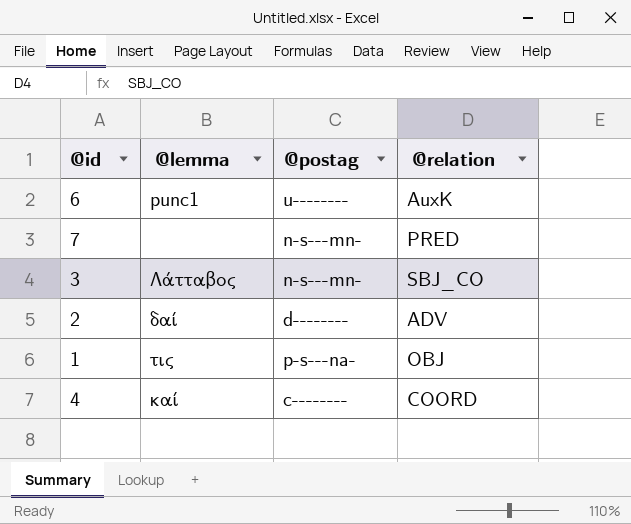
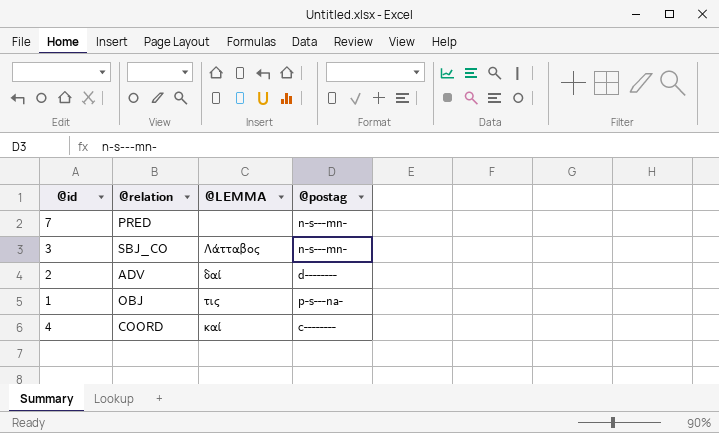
column @relation | position: 4 -> 2
column name: @lemma -> @LEMMA
row 6: punc1 | u-------- | AuxK -> none

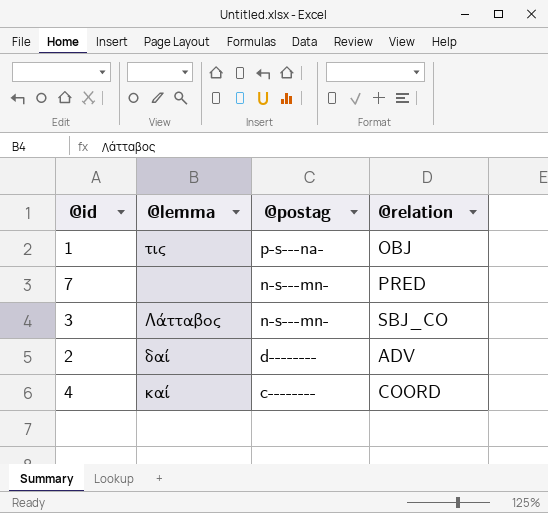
row order: none -> @postag descending
column name: @LEMMA -> @lemma
column @relation | position: 2 -> 4

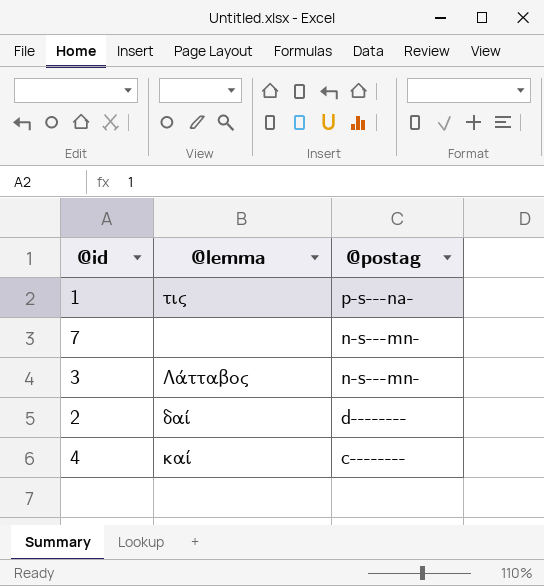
column @relation | position: 4 -> none

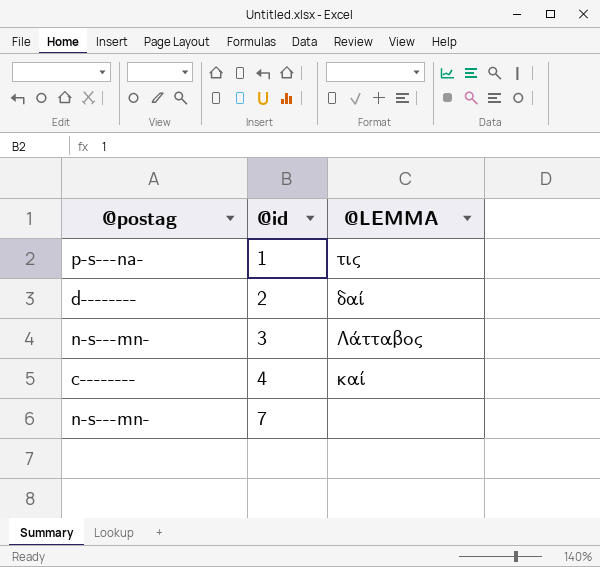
row order: @postag descending -> @id ascending
column @postag | position: 3 -> 1
column name: @lemma -> @LEMMA

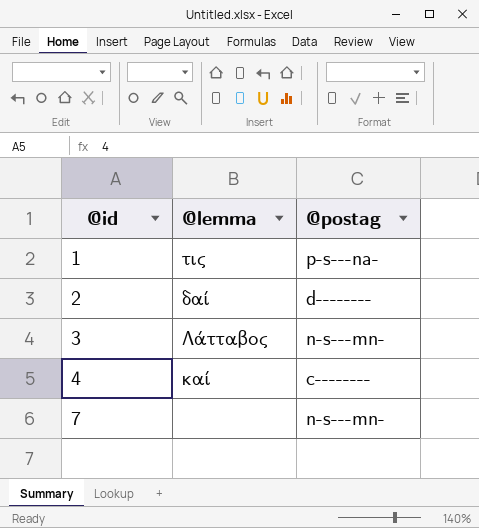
column name: @LEMMA -> @lemma
column @postag | position: 1 -> 3

